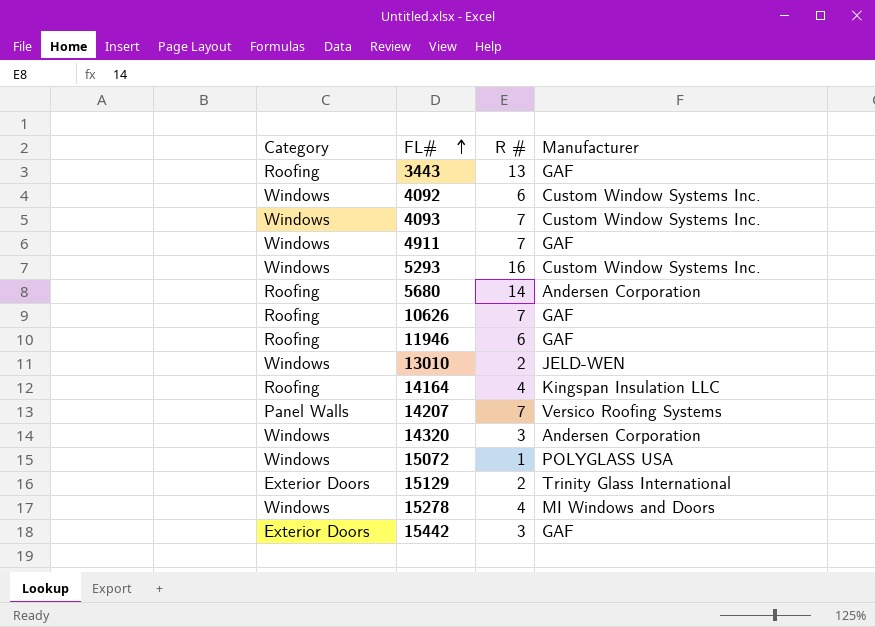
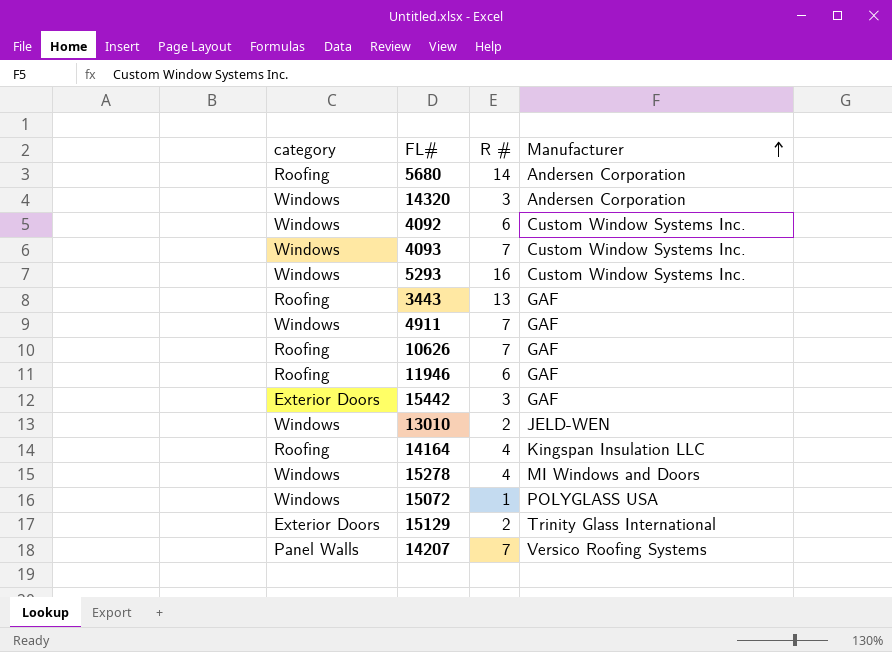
row order: FL# ascending -> Manufacturer ascending
column name: Category -> category

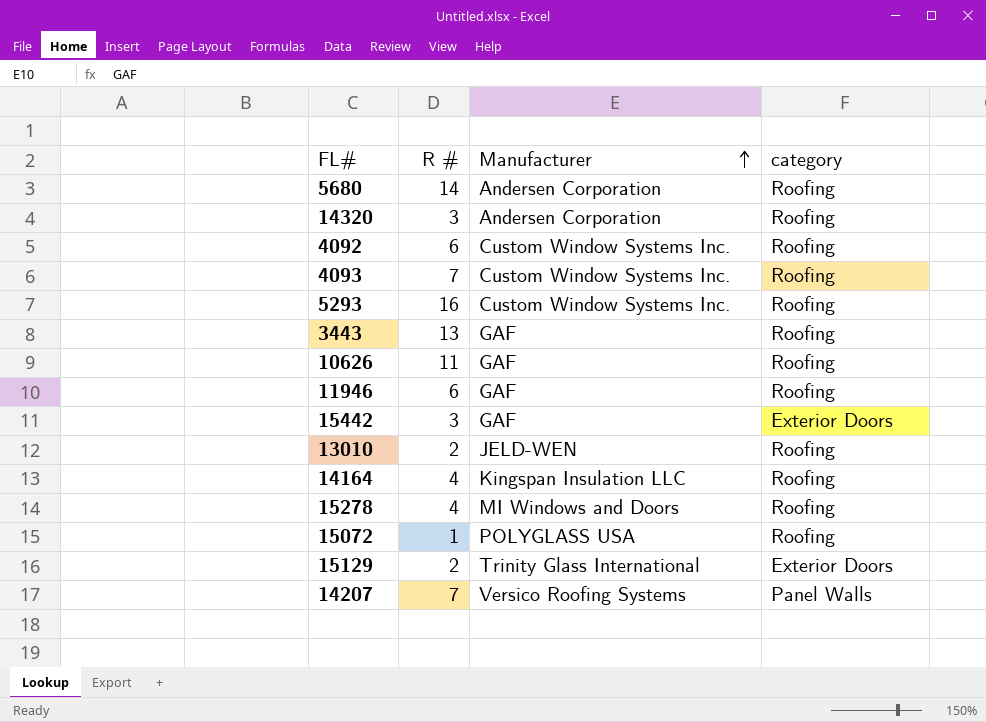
column category | position: 1 -> 4
row 4911: Windows | 7 | GAF -> none
14320 | category: Windows -> Roofing
4092 | category: Windows -> Roofing
4093 | category: Windows -> Roofing
5293 | category: Windows -> Roofing
10626 | R #: 7 -> 11
13010 | category: Windows -> Roofing
15278 | category: Windows -> Roofing
15072 | category: Windows -> Roofing

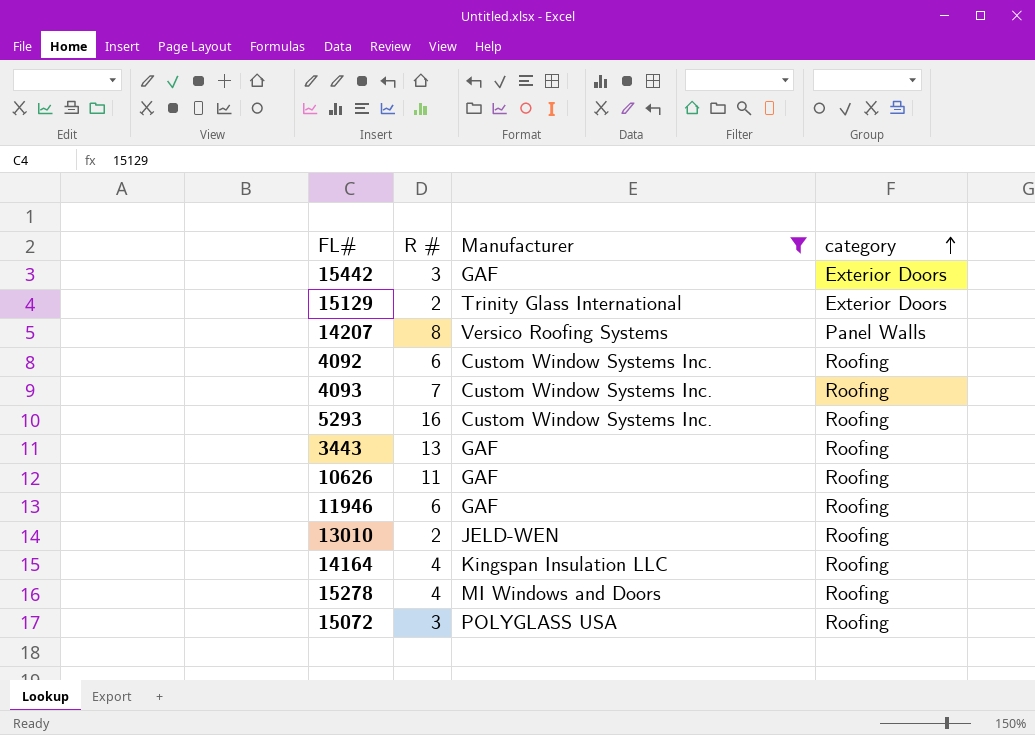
filter: none -> Manufacturer != Andersen Corporation
row order: Manufacturer ascending -> category ascending
14207 | R #: 7 -> 8
15072 | R #: 1 -> 3

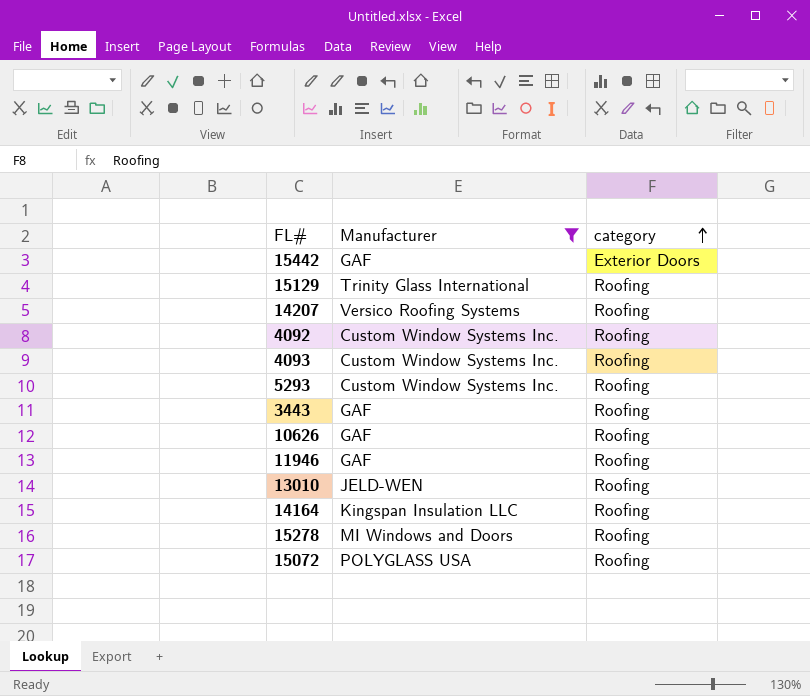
column R # | position: 2 -> none
15129 | category: Exterior Doors -> Roofing
14207 | category: Panel Walls -> Roofing

